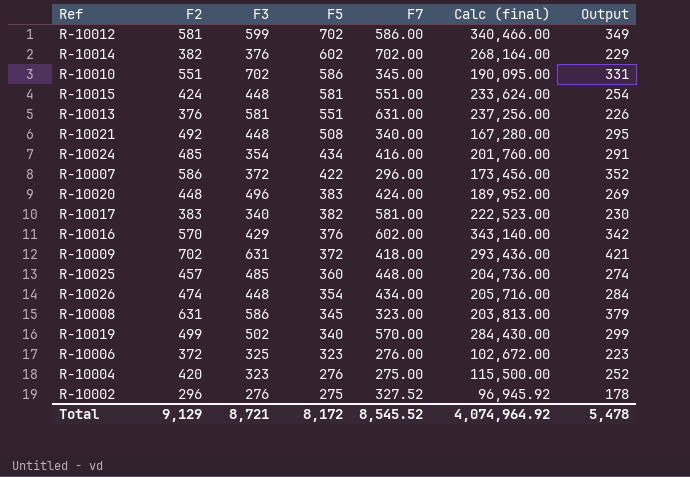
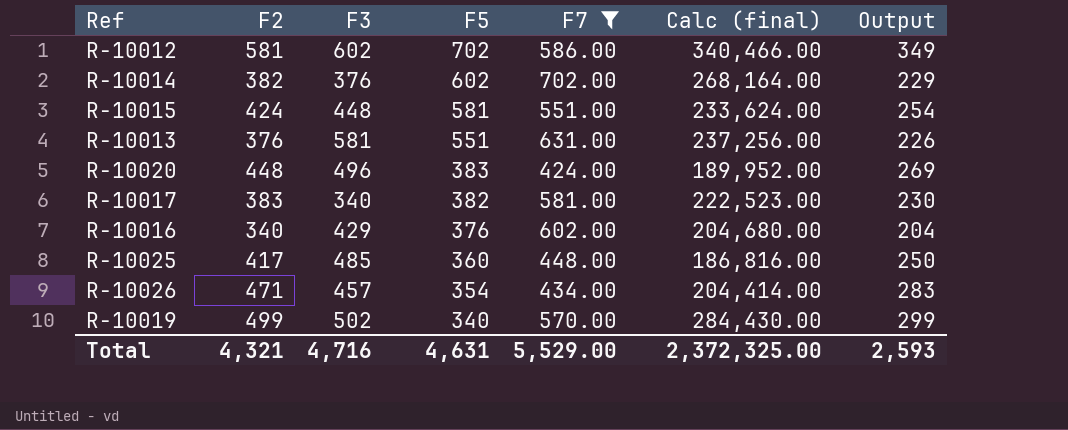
filter: none -> F7 >= 424.00
R-10012 | F3: 599 -> 602
R-10016 | F2: 570 -> 340
R-10016 | Calc (final): 343,140.00 -> 204,680.00
R-10016 | Output: 342 -> 204
R-10025 | F2: 457 -> 417
R-10025 | Calc (final): 204,736.00 -> 186,816.00
R-10025 | Output: 274 -> 250
R-10026 | F2: 474 -> 471
R-10026 | F3: 448 -> 457
R-10026 | Calc (final): 205,716.00 -> 204,414.00
R-10026 | Output: 284 -> 283
Total | F2: 9,129 -> 4,321
Total | F3: 8,721 -> 4,716
Total | F5: 8,172 -> 4,631
Total | F7: 8,545.52 -> 5,529.00
Total | Calc (final): 4,074,964.92 -> 2,372,325.00
Total | Output: 5,478 -> 2,593

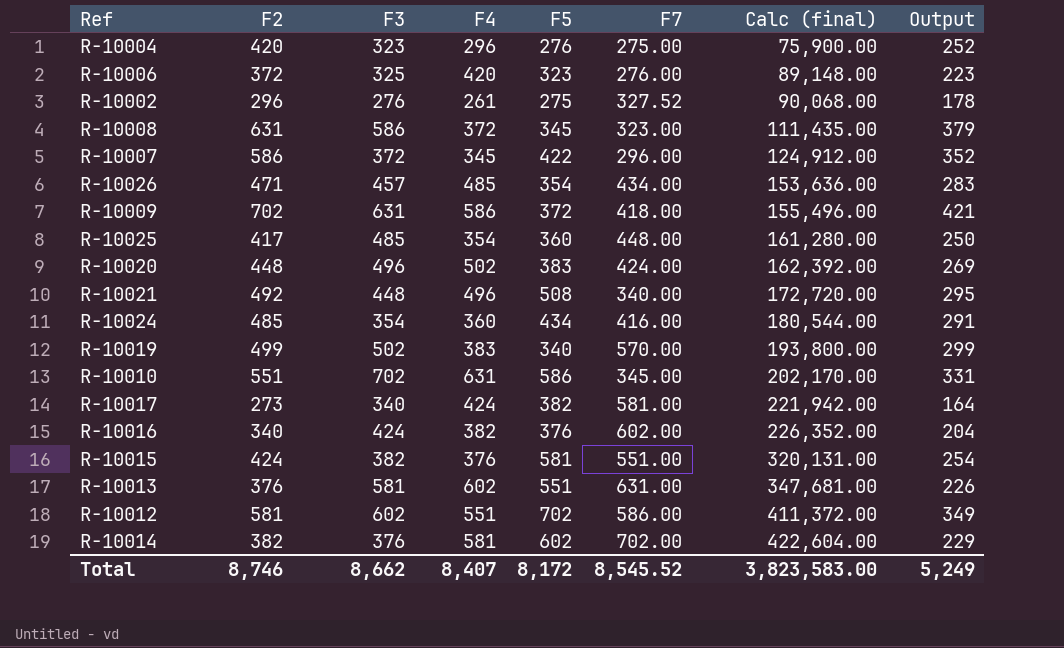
filter: F7 >= 424.00 -> none
row order: F5 descending -> Calc (final) ascending
column F4 | position: none -> 4
column Calc (final) | formula: [F2] * [F7] -> [F5] * [F7]
R-10017 | F2: 383 -> 273
R-10017 | Output: 230 -> 164
R-10016 | F3: 429 -> 424
R-10015 | F3: 448 -> 382
Total | F2: 4,321 -> 8,746
Total | F3: 4,716 -> 8,662
Total | F5: 4,631 -> 8,172
Total | F7: 5,529.00 -> 8,545.52
Total | Calc (final): 2,372,325.00 -> 3,823,583.00
Total | Output: 2,593 -> 5,249

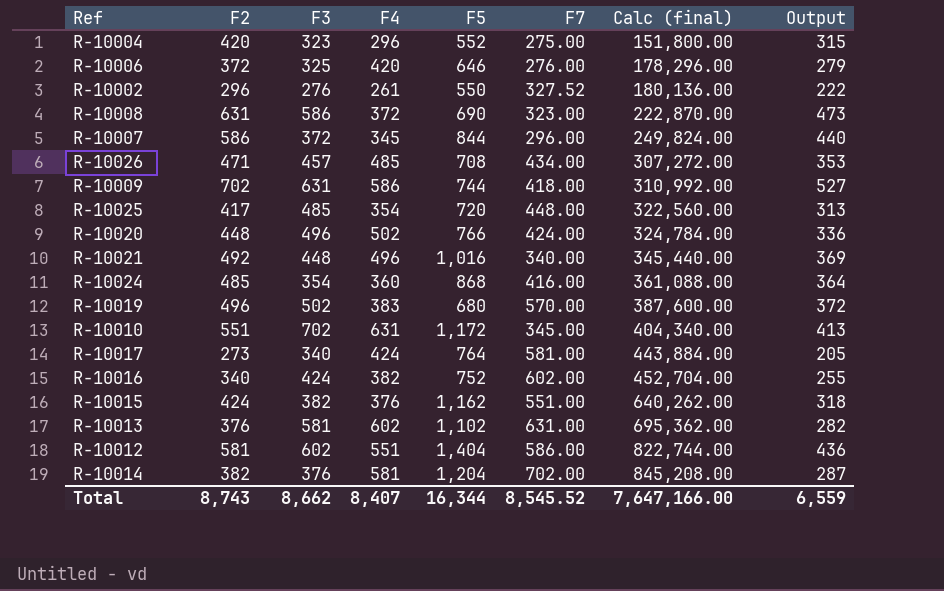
column Output | formula: [F2] * 0.6 -> [F2] * 0.75
R-10004 | F5: 276 -> 552
R-10004 | Calc (final): 75,900.00 -> 151,800.00
R-10006 | F5: 323 -> 646
R-10006 | Calc (final): 89,148.00 -> 178,296.00
R-10002 | F5: 275 -> 550
R-10002 | Calc (final): 90,068.00 -> 180,136.00
R-10008 | F5: 345 -> 690
R-10008 | Calc (final): 111,435.00 -> 222,870.00
R-10007 | F5: 422 -> 844
R-10007 | Calc (final): 124,912.00 -> 249,824.00
R-10026 | F5: 354 -> 708
R-10026 | Calc (final): 153,636.00 -> 307,272.00
R-10009 | F5: 372 -> 744
R-10009 | Calc (final): 155,496.00 -> 310,992.00
R-10025 | F5: 360 -> 720
R-10025 | Calc (final): 161,280.00 -> 322,560.00
R-10020 | F5: 383 -> 766
R-10020 | Calc (final): 162,392.00 -> 324,784.00
R-10021 | F5: 508 -> 1,016
R-10021 | Calc (final): 172,720.00 -> 345,440.00
R-10024 | F5: 434 -> 868
R-10024 | Calc (final): 180,544.00 -> 361,088.00
R-10019 | F2: 499 -> 496
R-10019 | F5: 340 -> 680
R-10019 | Calc (final): 193,800.00 -> 387,600.00
R-10010 | F5: 586 -> 1,172
R-10010 | Calc (final): 202,170.00 -> 404,340.00
R-10017 | F5: 382 -> 764
R-10017 | Calc (final): 221,942.00 -> 443,884.00
R-10016 | F5: 376 -> 752
R-10016 | Calc (final): 226,352.00 -> 452,704.00
R-10015 | F5: 581 -> 1,162
R-10015 | Calc (final): 320,131.00 -> 640,262.00
R-10013 | F5: 551 -> 1,102
R-10013 | Calc (final): 347,681.00 -> 695,362.00
R-10012 | F5: 702 -> 1,404
R-10012 | Calc (final): 411,372.00 -> 822,744.00
R-10014 | F5: 602 -> 1,204
R-10014 | Calc (final): 422,604.00 -> 845,208.00
Total | F2: 8,746 -> 8,743
Total | F5: 8,172 -> 16,344
Total | Calc (final): 3,823,583.00 -> 7,647,166.00
Total | Output: 5,249 -> 6,559

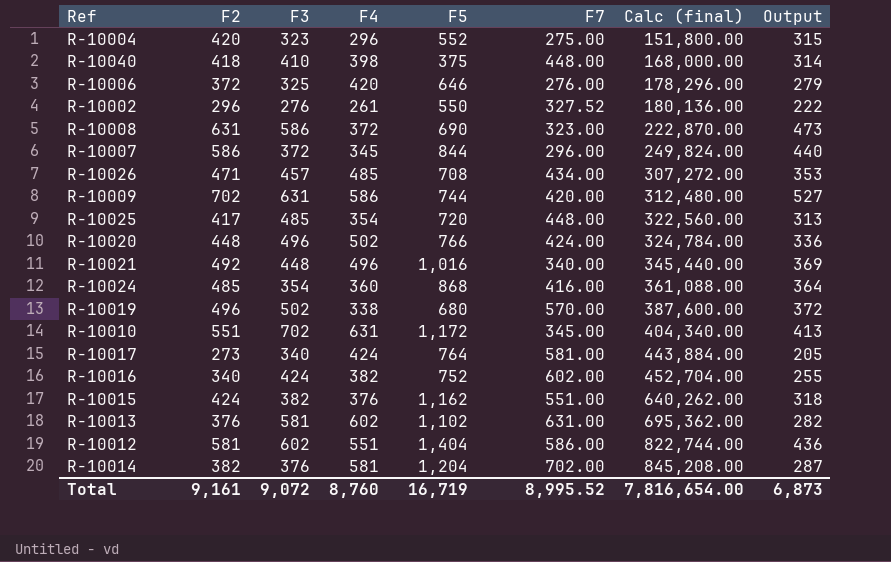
row R-10040: none -> 418 | 410 | 398 | 375 | 448.00 | 168,000.00 | 314
R-10009 | F7: 418.00 -> 420.00
R-10009 | Calc (final): 310,992.00 -> 312,480.00
R-10019 | F4: 383 -> 338
Total | F2: 8,743 -> 9,161
Total | F3: 8,662 -> 9,072
Total | F4: 8,407 -> 8,760
Total | F5: 16,344 -> 16,719
Total | F7: 8,545.52 -> 8,995.52
Total | Calc (final): 7,647,166.00 -> 7,816,654.00
Total | Output: 6,559 -> 6,873

